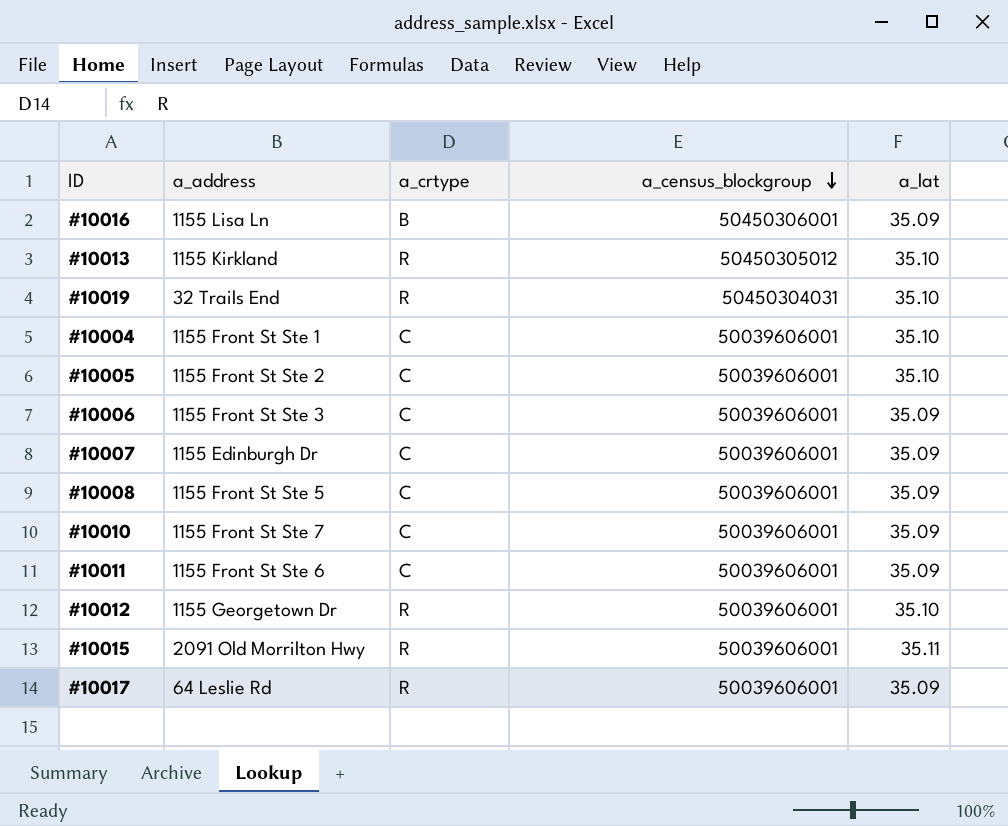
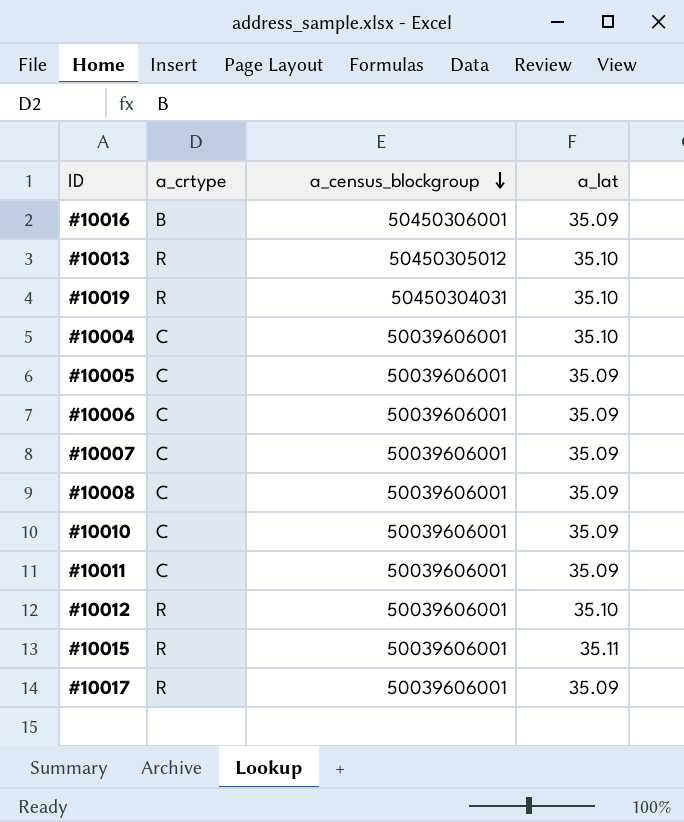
column a_address | position: 2 -> none
#10005 | a_lat: 35.10 -> 35.09

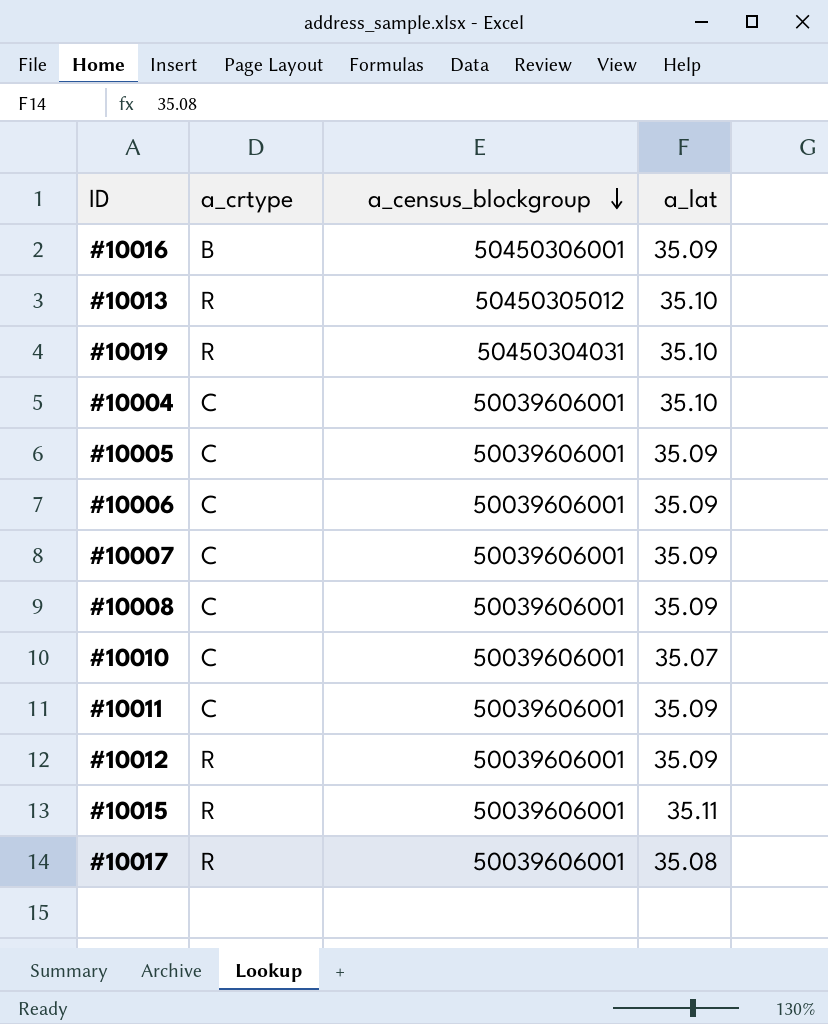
#10010 | a_lat: 35.09 -> 35.07
#10012 | a_lat: 35.10 -> 35.09
#10017 | a_lat: 35.09 -> 35.08

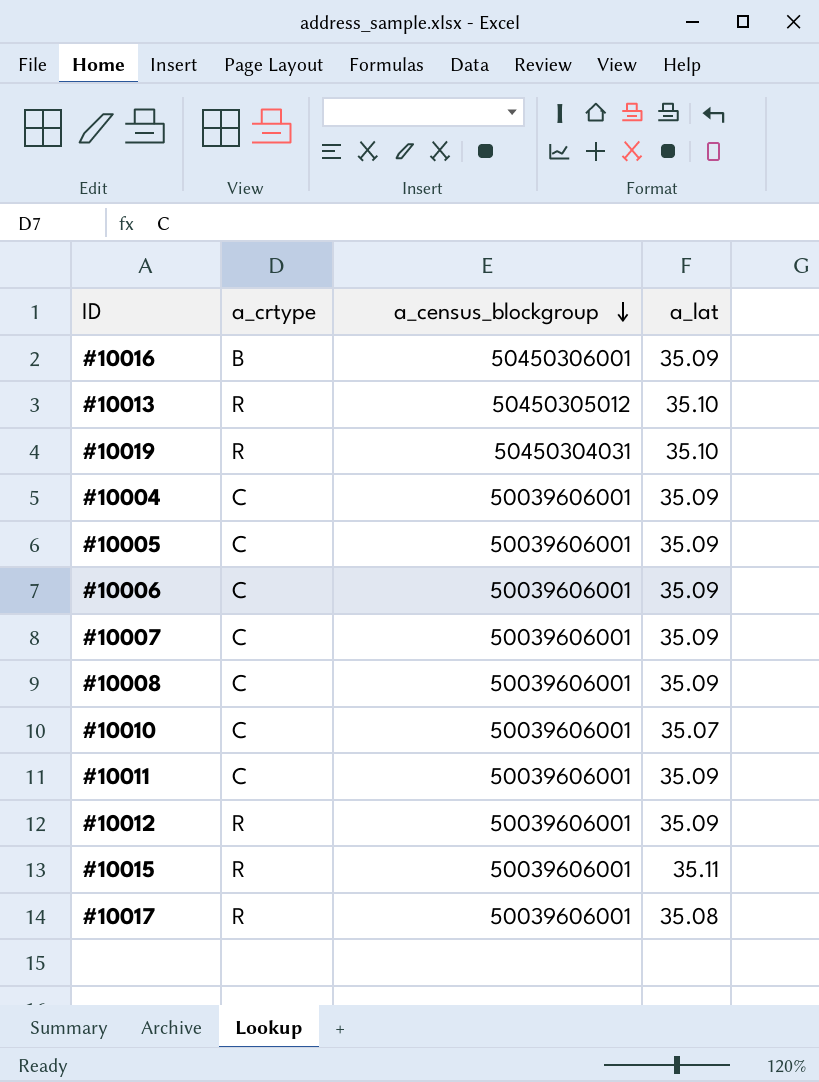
#10004 | a_lat: 35.10 -> 35.09

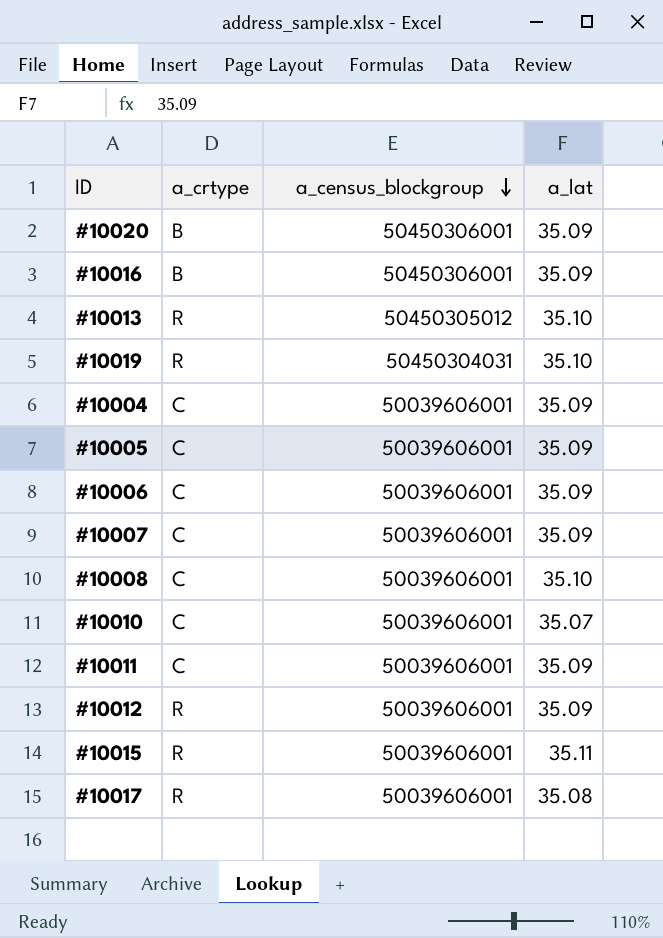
row #10020: none -> B | 50450306001 | 35.09
#10008 | a_lat: 35.09 -> 35.10

